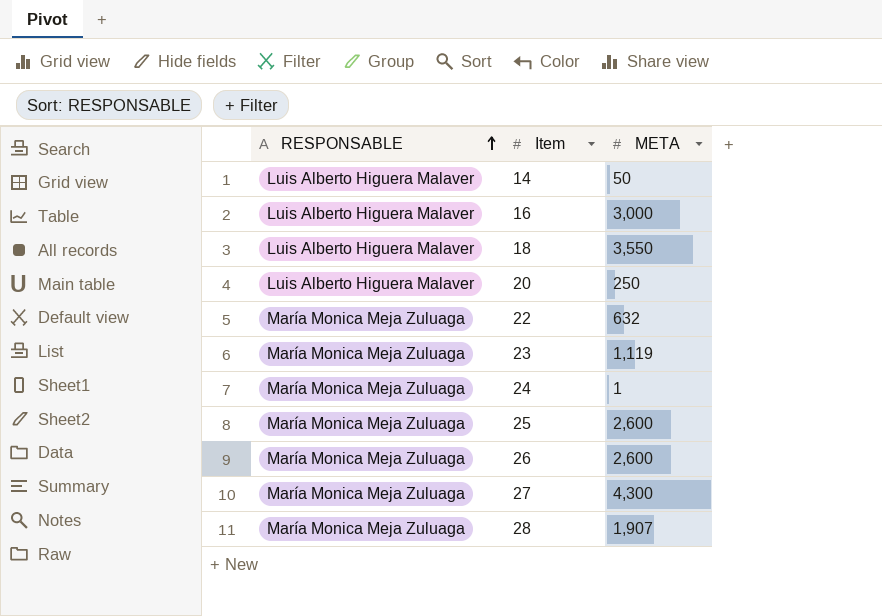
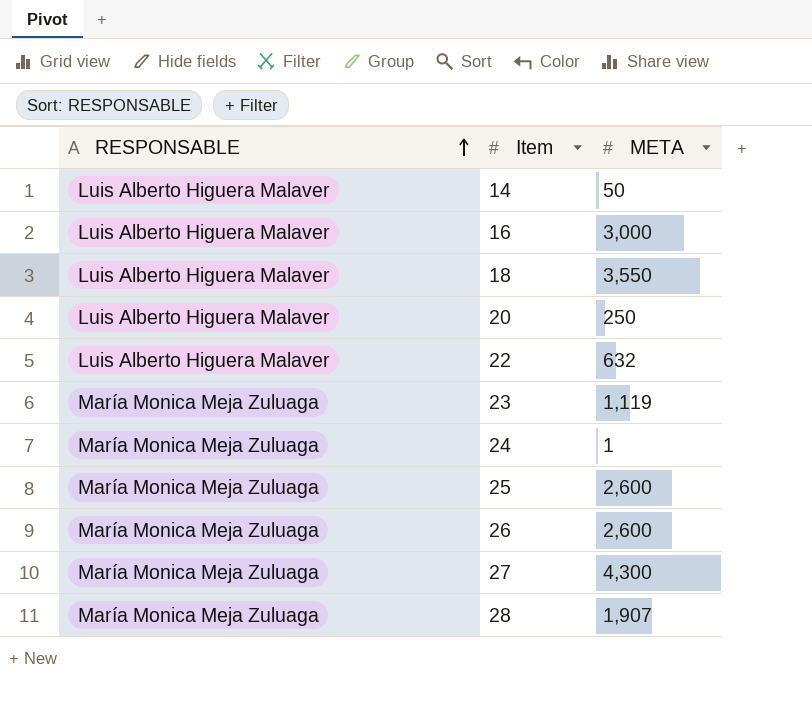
22 | RESPONSABLE: María Monica Meja Zuluaga -> Luis Alberto Higuera Malaver

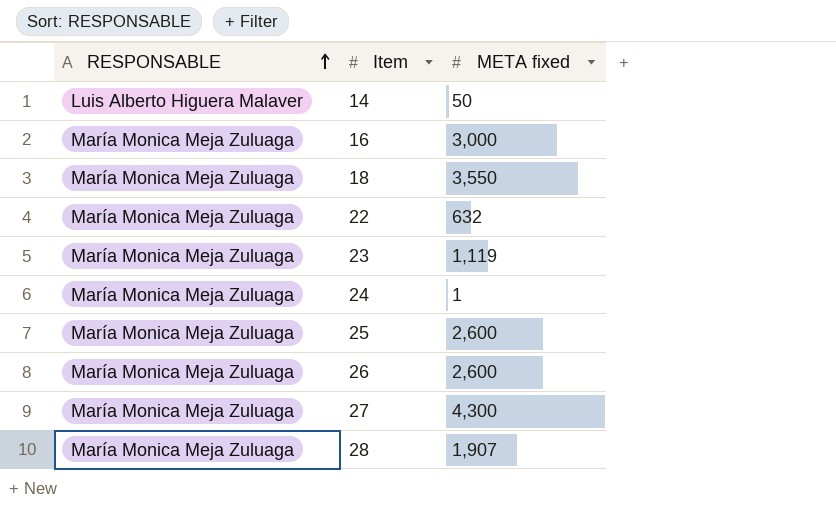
column name: META -> META fixed
row 20: Luis Alberto Higuera Malaver | 250 -> none
16 | RESPONSABLE: Luis Alberto Higuera Malaver -> María Monica Meja Zuluaga
18 | RESPONSABLE: Luis Alberto Higuera Malaver -> María Monica Meja Zuluaga
22 | RESPONSABLE: Luis Alberto Higuera Malaver -> María Monica Meja Zuluaga

